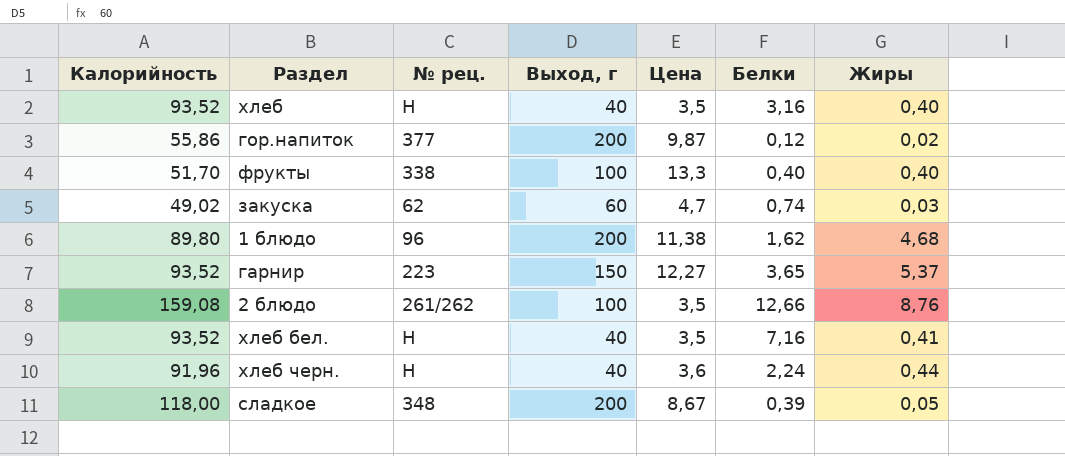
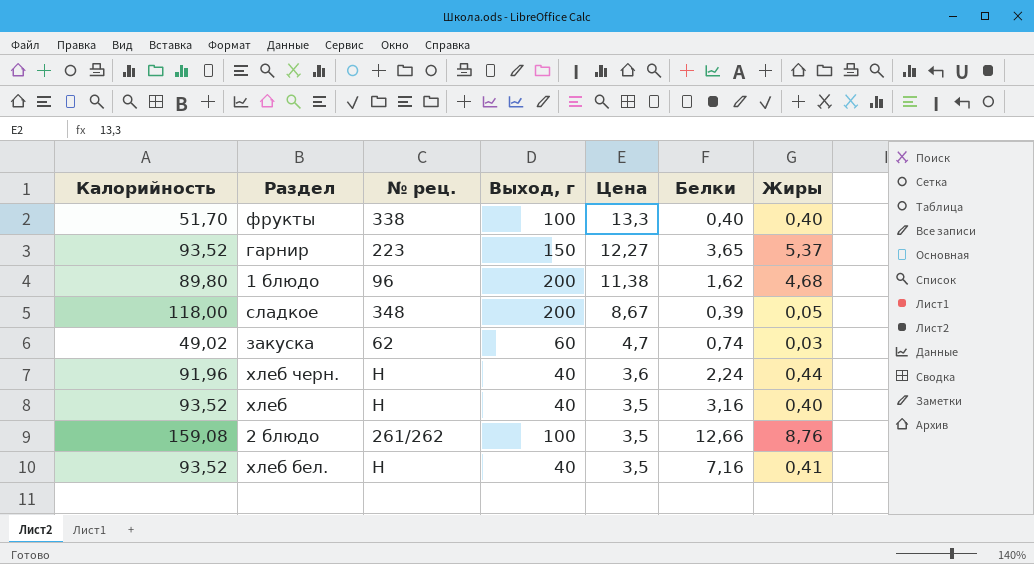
row order: none -> Цена descending
row гор.напиток: 55,86 | 377 | 200 | 9,87 | 0,12 | 0,02 -> none

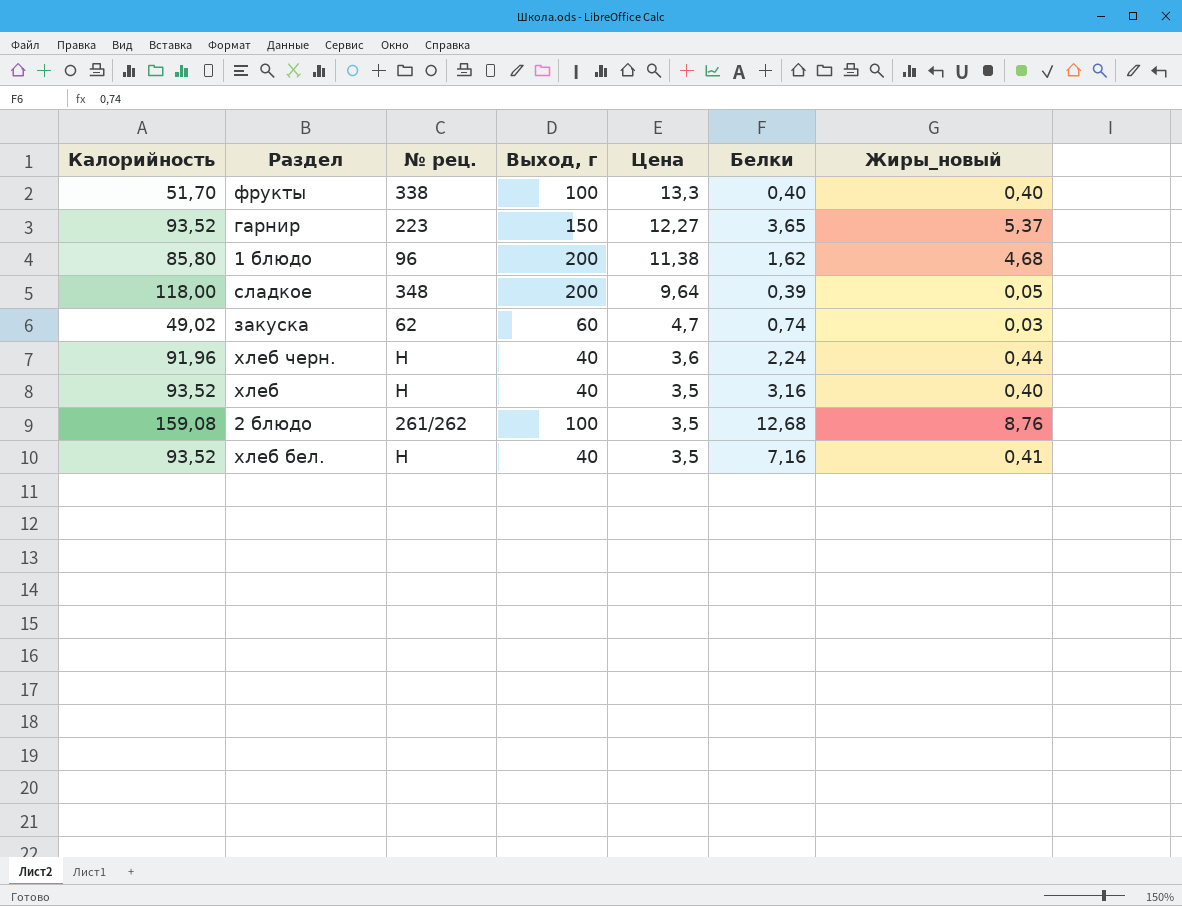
column name: Жиры -> Жиры_новый
1 блюдо | Калорийность: 89,80 -> 85,80
сладкое | Цена: 8,67 -> 9,64
2 блюдо | Белки: 12,66 -> 12,68

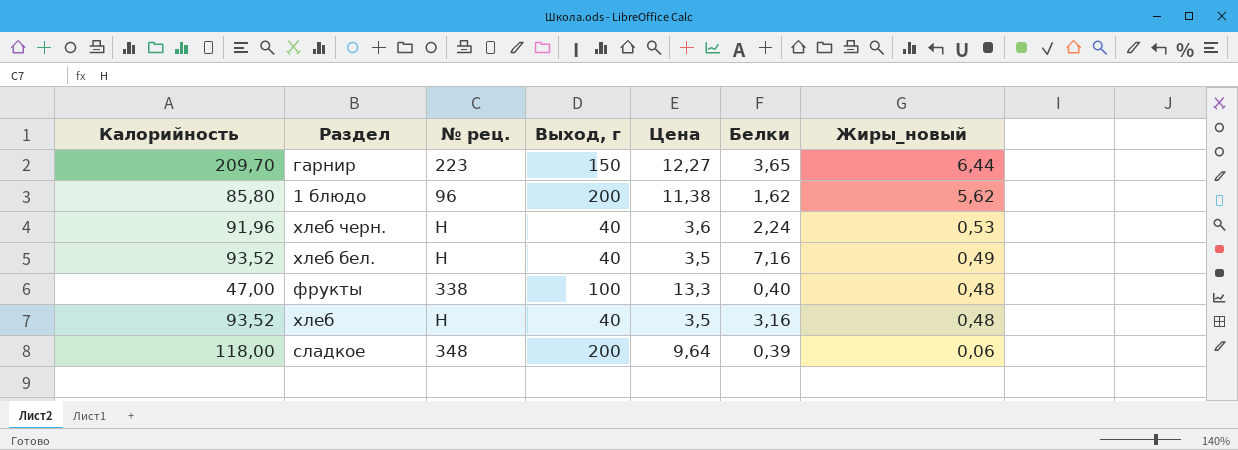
row order: Цена descending -> Жиры_новый descending
row закуска: 49,02 | 62 | 60 | 4,7 | 0,74 | 0,03 -> none
row 2 блюдо: 159,08 | 261/262 | 100 | 3,5 | 12,68 | 8,76 -> none
гарнир | Калорийность: 93,52 -> 209,70
гарнир | Жиры_новый: 5,37 -> 6,44
1 блюдо | Жиры_новый: 4,68 -> 5,62
хлеб черн. | Жиры_новый: 0,44 -> 0,53
хлеб бел. | Жиры_новый: 0,41 -> 0,49
фрукты | Калорийность: 51,70 -> 47,00
фрукты | Жиры_новый: 0,40 -> 0,48
хлеб | Жиры_новый: 0,40 -> 0,48
сладкое | Жиры_новый: 0,05 -> 0,06

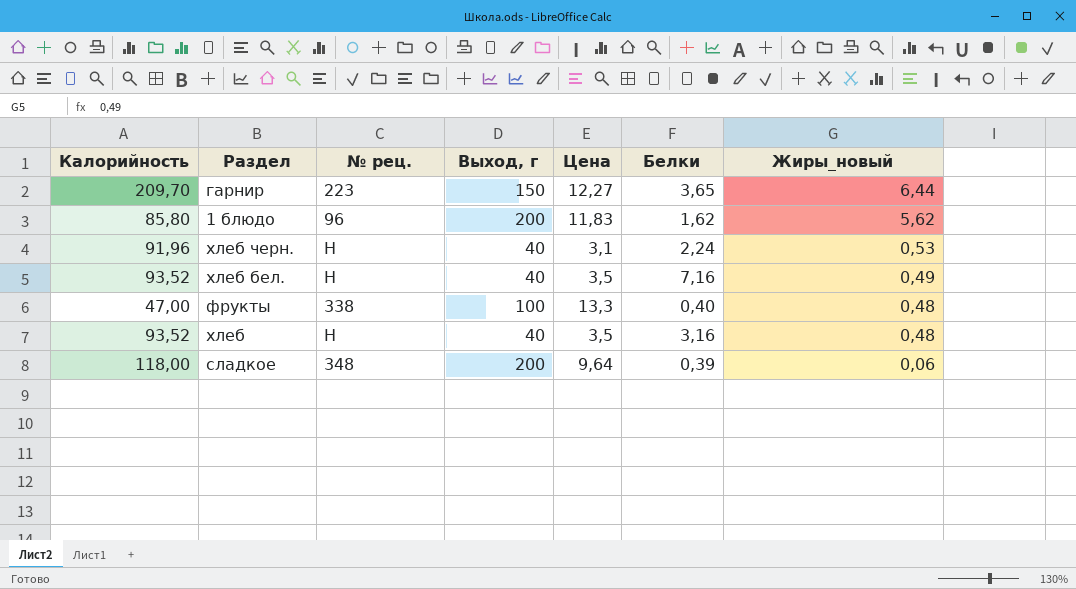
1 блюдо | Цена: 11,38 -> 11,83
хлеб черн. | Цена: 3,6 -> 3,1

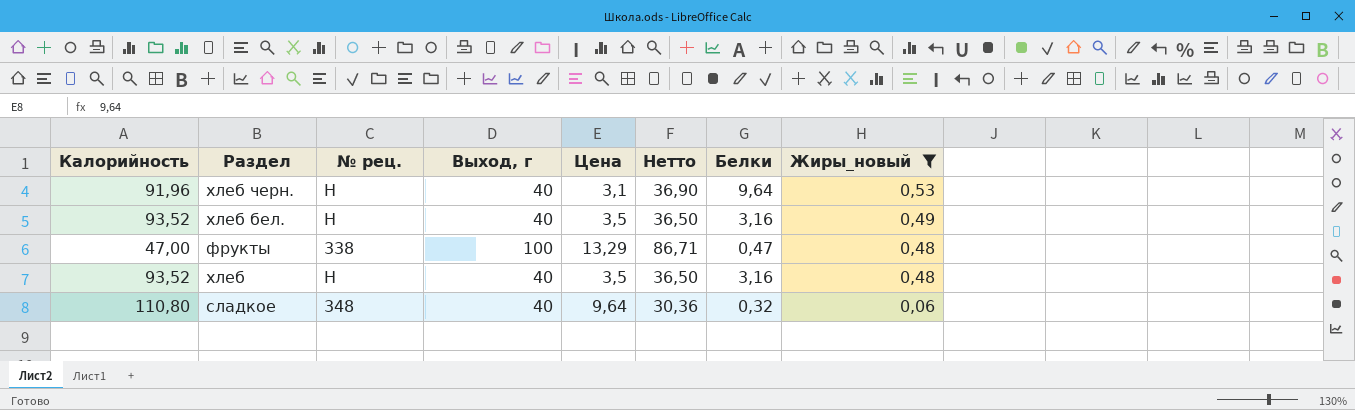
filter: none -> Жиры_новый <= 0,53
column Нетто | formula: none -> [Выход, г] - [Цена]
хлеб черн. | Белки: 2,24 -> 9,64
хлеб бел. | Белки: 7,16 -> 3,16
фрукты | Цена: 13,3 -> 13,29
фрукты | Белки: 0,40 -> 0,47
сладкое | Калорийность: 118,00 -> 110,80
сладкое | Выход, г: 200 -> 40
сладкое | Белки: 0,39 -> 0,32

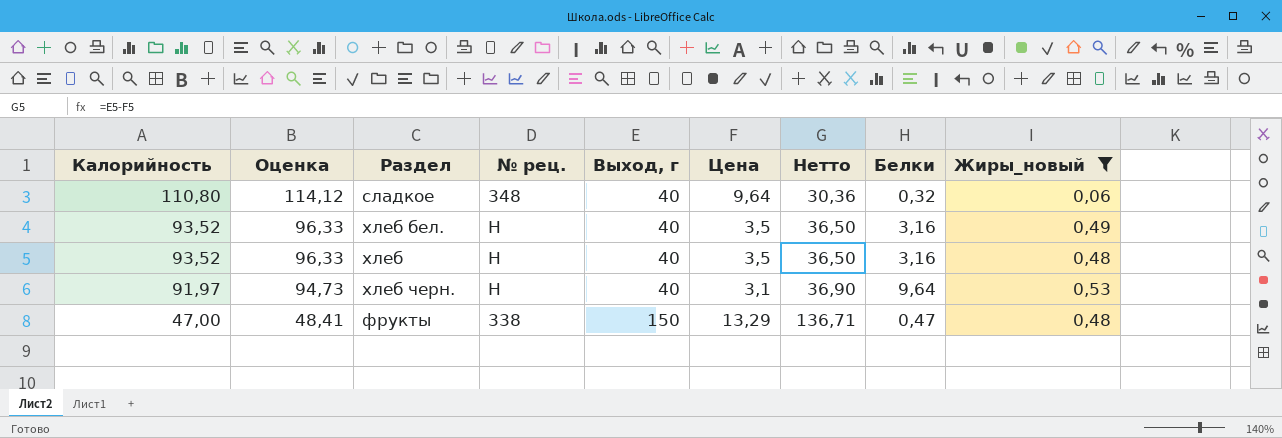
row order: Жиры_новый descending -> Калорийность descending
column Оценка | formula: none -> [Калорийность] * 1,03
хлеб черн. | Калорийность: 91,96 -> 91,97
фрукты | Выход, г: 100 -> 150
фрукты | Нетто: 86,71 -> 136,71

